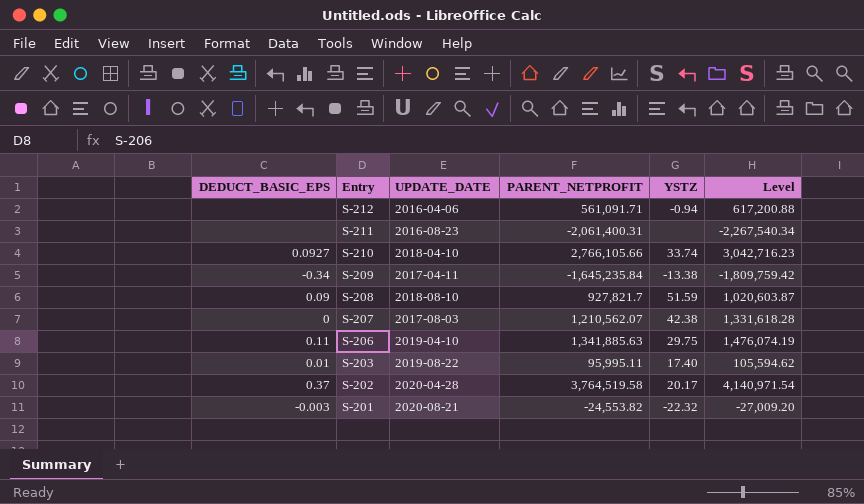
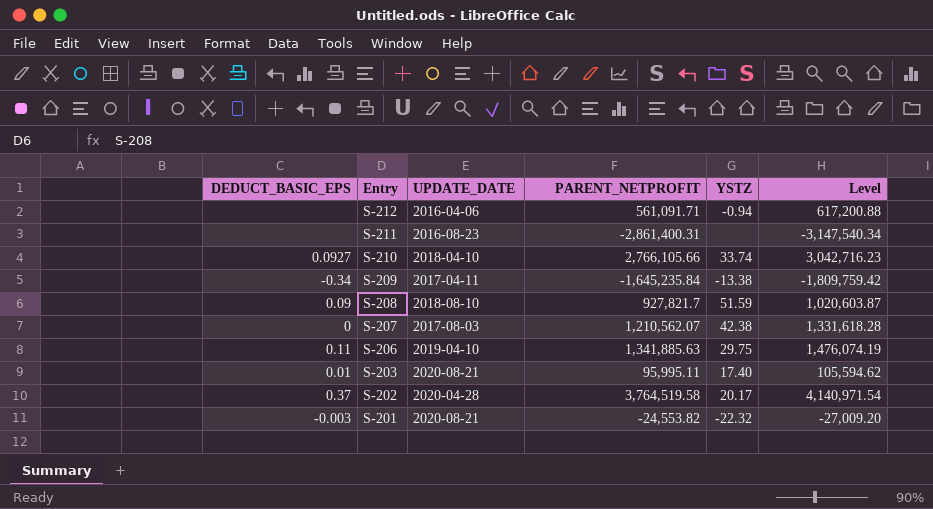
S-211 | PARENT_NETPROFIT: -2,061,400.31 -> -2,861,400.31
S-211 | Level: -2,267,540.34 -> -3,147,540.34
S-203 | UPDATE_DATE: 2019-08-22 -> 2020-08-21

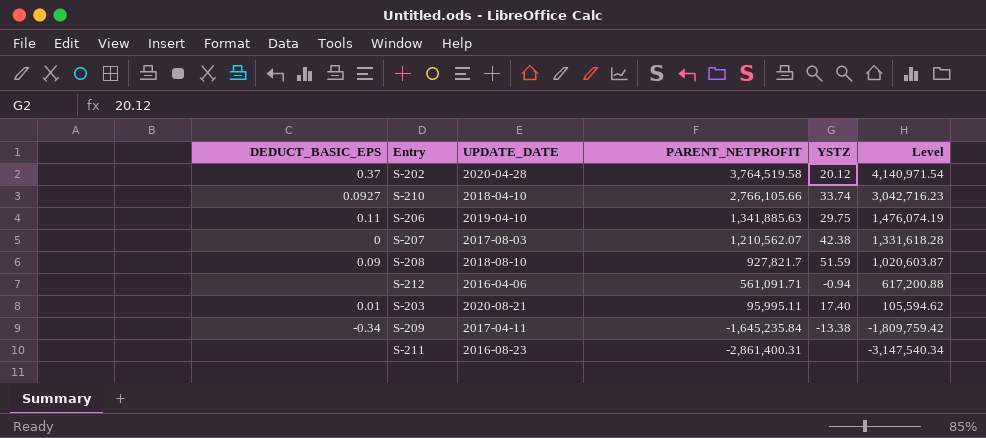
row order: Entry descending -> PARENT_NETPROFIT descending
row S-201: -0.003 | 2020-08-21 | -24,553.82 | -22.32 | -27,009.20 -> none
S-202 | YSTZ: 20.17 -> 20.12

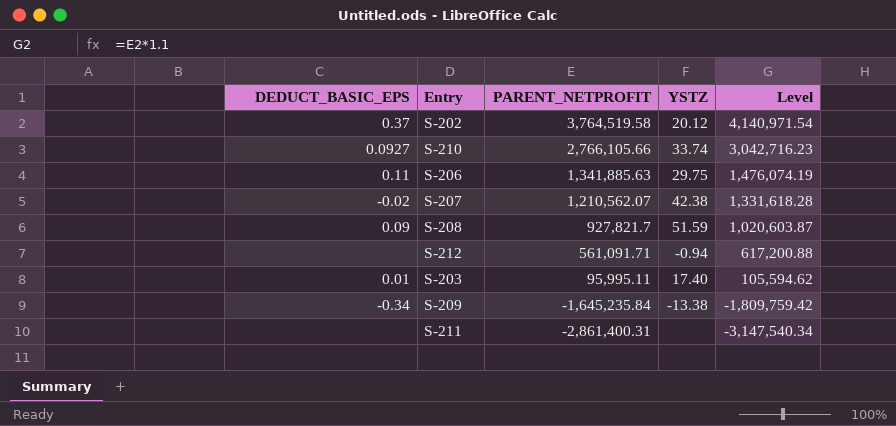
column UPDATE_DATE | position: 3 -> none
S-207 | DEDUCT_BASIC_EPS: 0 -> -0.02

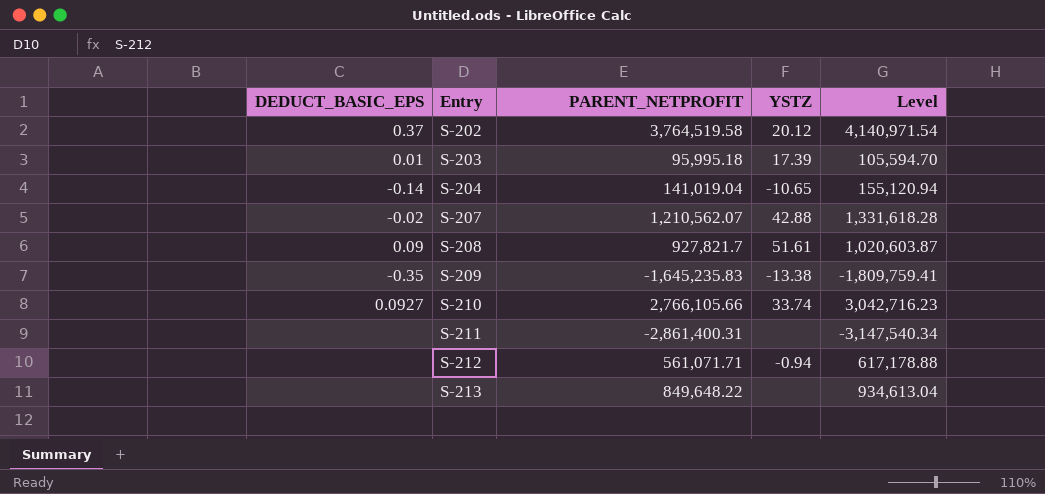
row order: PARENT_NETPROFIT descending -> Entry ascending
row S-206: 0.11 | 1,341,885.63 | 29.75 | 1,476,074.19 -> none
S-203 | PARENT_NETPROFIT: 95,995.11 -> 95,995.18
S-203 | YSTZ: 17.40 -> 17.39
S-203 | Level: 105,594.62 -> 105,594.70
row S-204: none -> -0.14 | 141,019.04 | -10.65 | 155,120.94
S-207 | YSTZ: 42.38 -> 42.88
S-208 | YSTZ: 51.59 -> 51.61
S-209 | DEDUCT_BASIC_EPS: -0.34 -> -0.35
S-209 | PARENT_NETPROFIT: -1,645,235.84 -> -1,645,235.83
S-209 | Level: -1,809,759.42 -> -1,809,759.41
S-212 | PARENT_NETPROFIT: 561,091.71 -> 561,071.71
S-212 | Level: 617,200.88 -> 617,178.88
row S-213: none -> none | 849,648.22 | none | 934,613.04

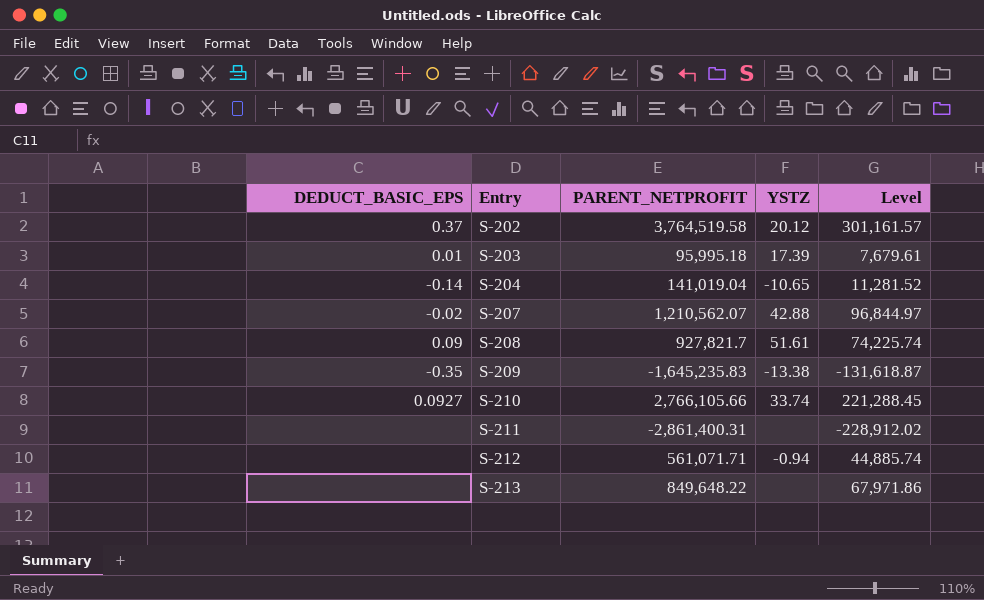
column Level | formula: [PARENT_NETPROFIT] * 1.1 -> [PARENT_NETPROFIT] * 0.08

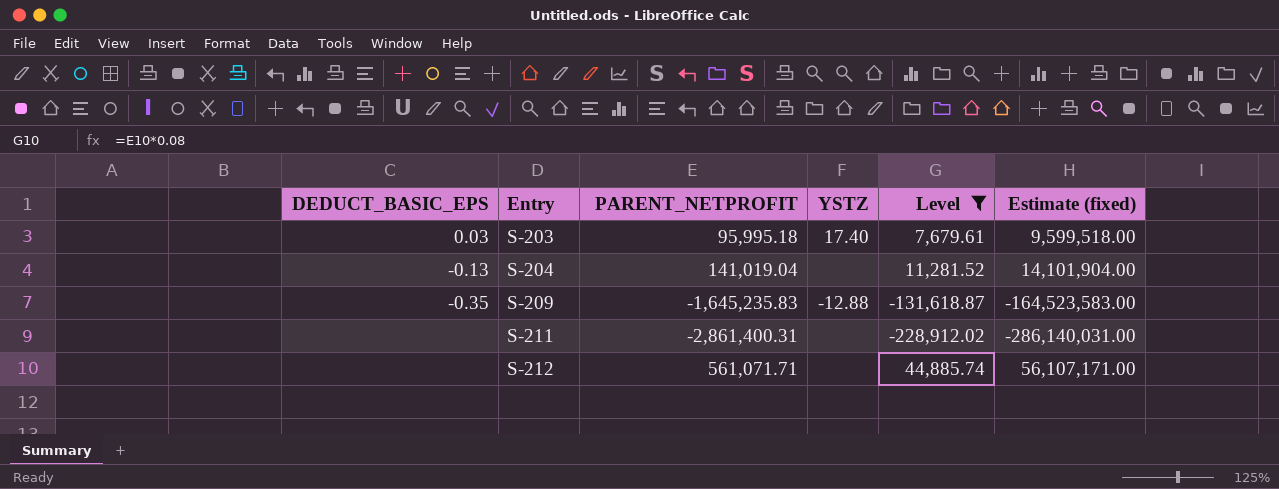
filter: none -> Level <= 44,885.74
column Estimate (fixed) | formula: none -> [PARENT_NETPROFIT] * 100
S-203 | DEDUCT_BASIC_EPS: 0.01 -> 0.03
S-203 | YSTZ: 17.39 -> 17.40
S-204 | DEDUCT_BASIC_EPS: -0.14 -> -0.13
S-204 | YSTZ: -10.65 -> none
S-209 | YSTZ: -13.38 -> -12.88
S-212 | YSTZ: -0.94 -> none

